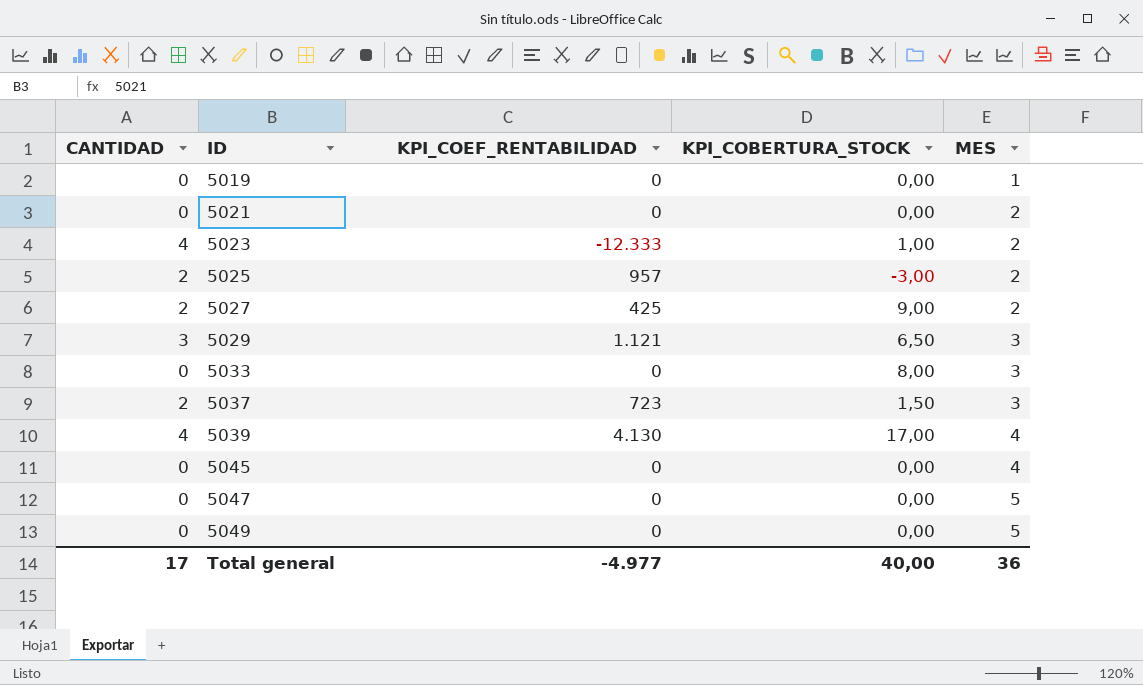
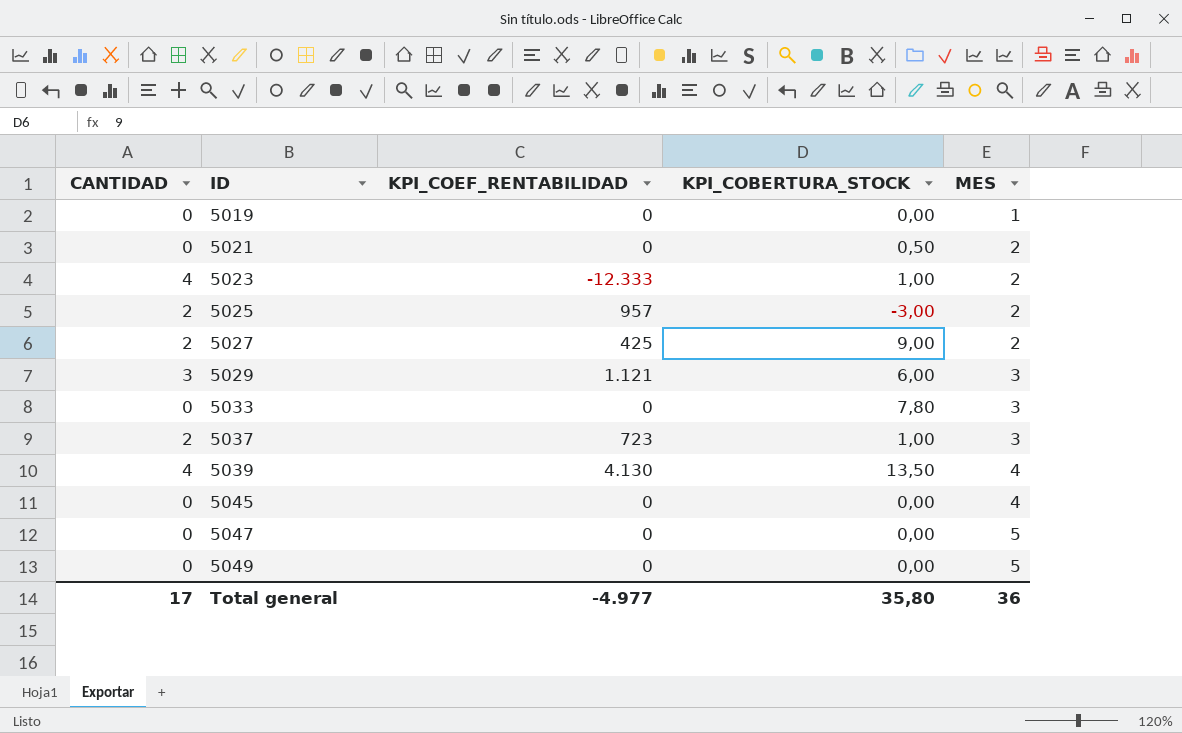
5021 | KPI_COBERTURA_STOCK: 0,00 -> 0,50
5029 | KPI_COBERTURA_STOCK: 6,50 -> 6,00
5033 | KPI_COBERTURA_STOCK: 8,00 -> 7,80
5037 | KPI_COBERTURA_STOCK: 1,50 -> 1,00
5039 | KPI_COBERTURA_STOCK: 17,00 -> 13,50
Total general | KPI_COBERTURA_STOCK: 40,00 -> 35,80

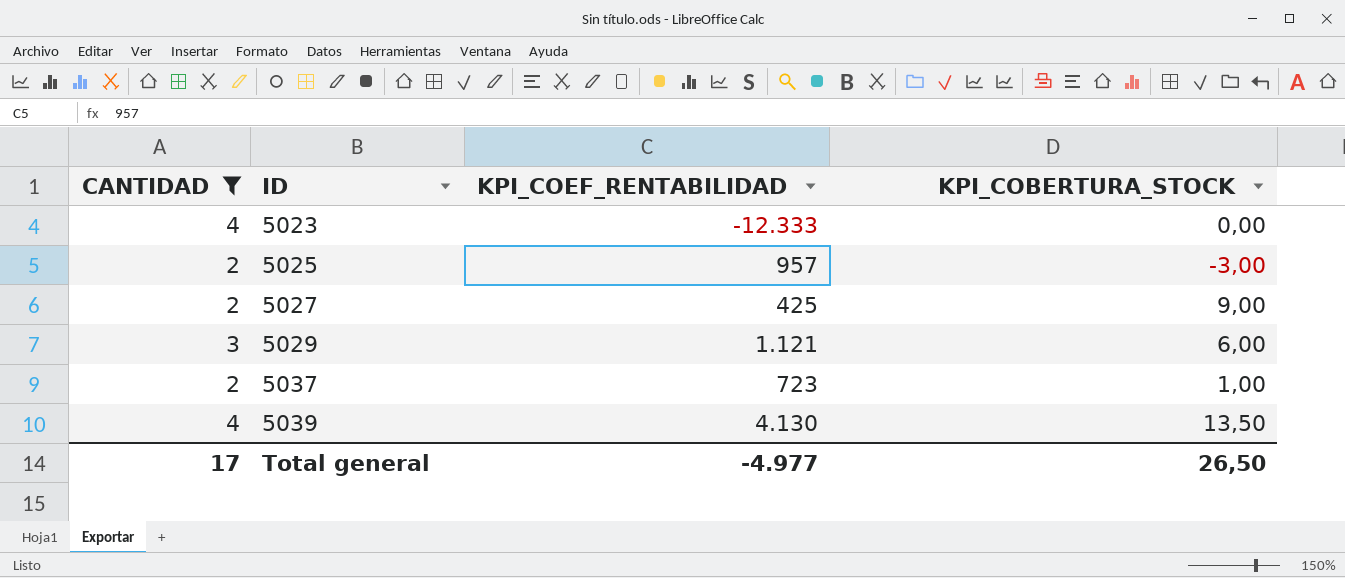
filter: none -> CANTIDAD != 0
column MES | position: 5 -> none
5023 | KPI_COBERTURA_STOCK: 1,00 -> 0,00
Total general | KPI_COBERTURA_STOCK: 35,80 -> 26,50

